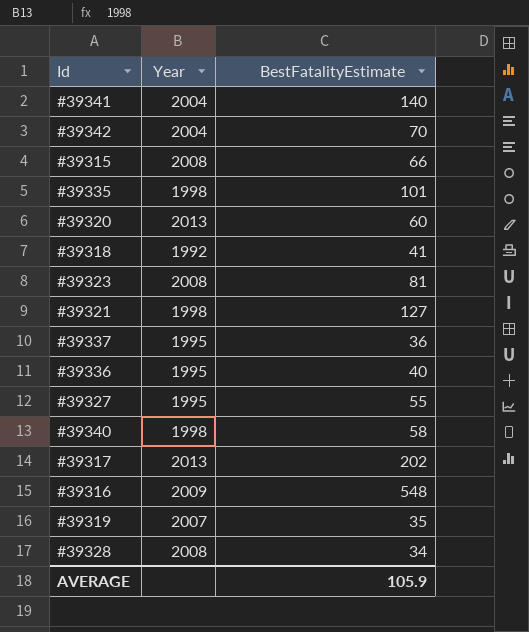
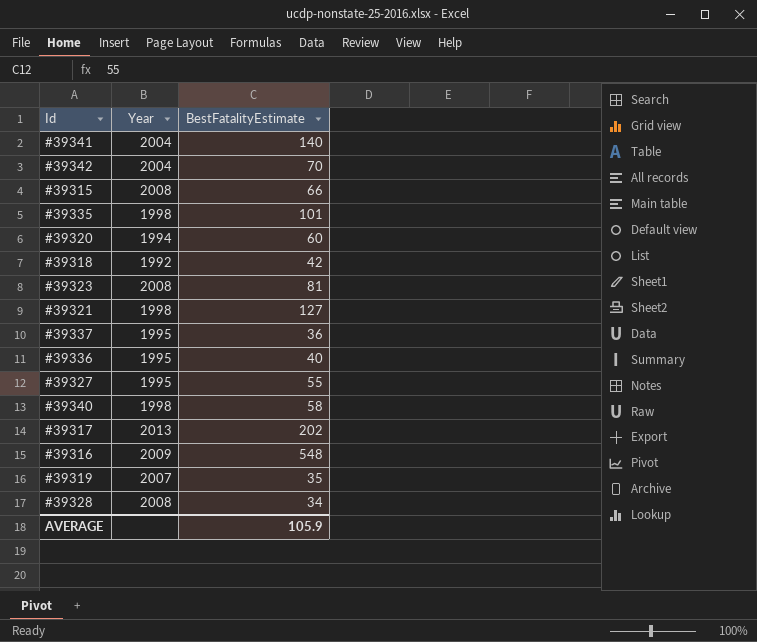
#39320 | Year: 2013 -> 1994
#39318 | BestFatalityEstimate: 41 -> 42

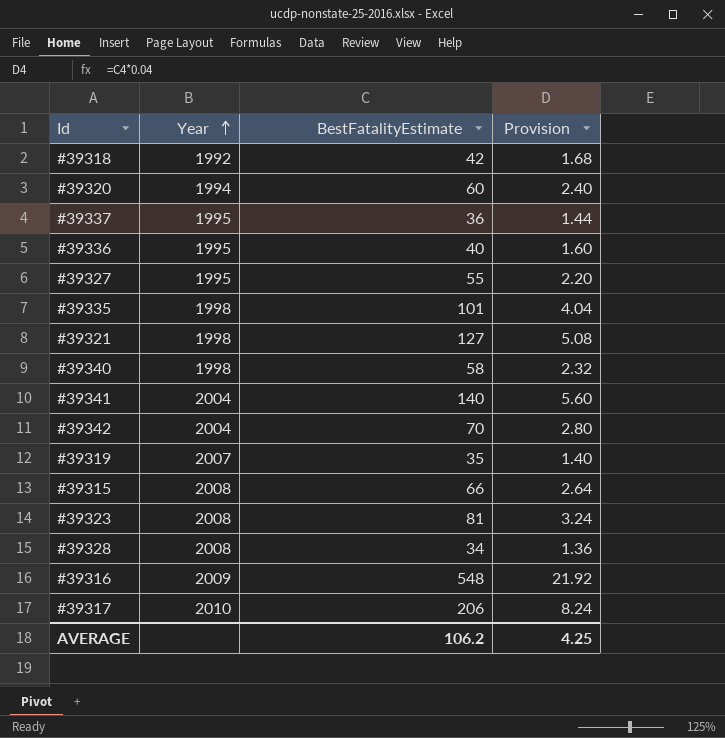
row order: none -> Year ascending
column Provision | formula: none -> [BestFatalityEstimate] * 0.04
#39317 | Year: 2013 -> 2010
#39317 | BestFatalityEstimate: 202 -> 206
AVERAGE | BestFatalityEstimate: 105.9 -> 106.2

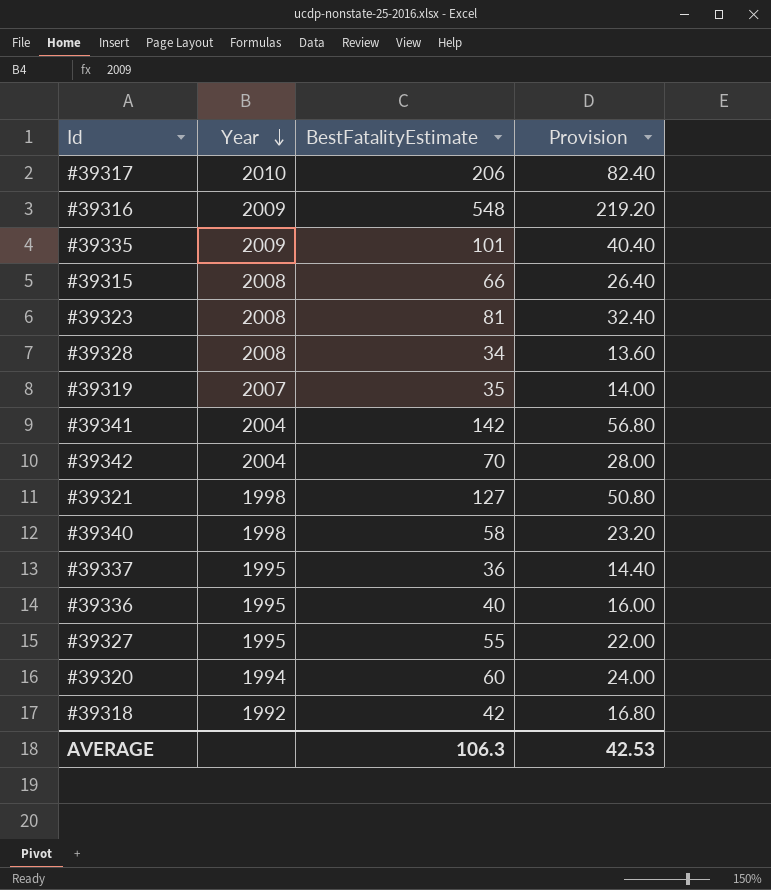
row order: Year ascending -> Year descending
column Provision | formula: [BestFatalityEstimate] * 0.04 -> [BestFatalityEstimate] * 0.4
#39335 | Year: 1998 -> 2009
#39341 | BestFatalityEstimate: 140 -> 142
AVERAGE | BestFatalityEstimate: 106.2 -> 106.3
AVERAGE | Provision: 4.25 -> 42.53

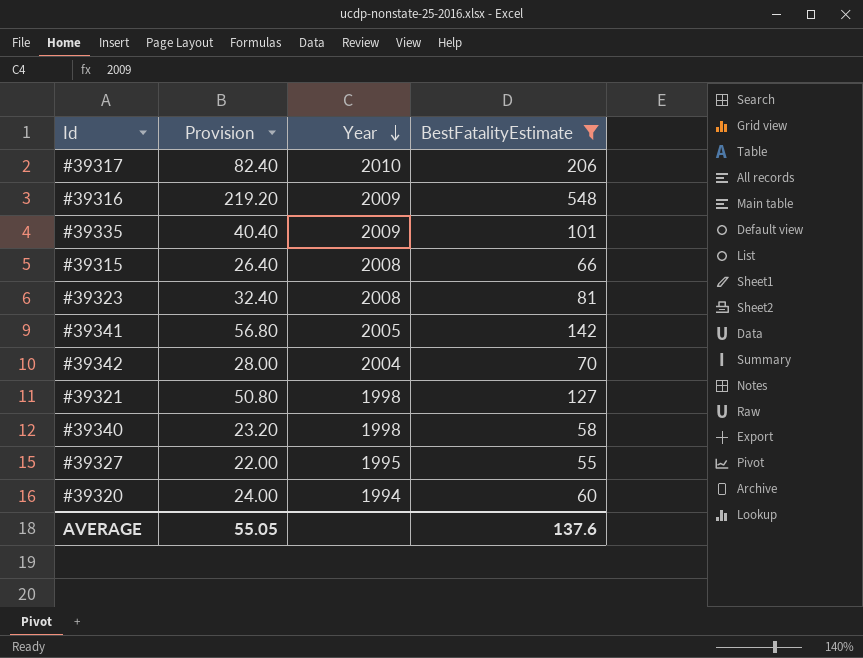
filter: none -> BestFatalityEstimate >= 55
column Provision | position: 4 -> 2
#39341 | Year: 2004 -> 2005
AVERAGE | Provision: 42.53 -> 55.05
AVERAGE | BestFatalityEstimate: 106.3 -> 137.6

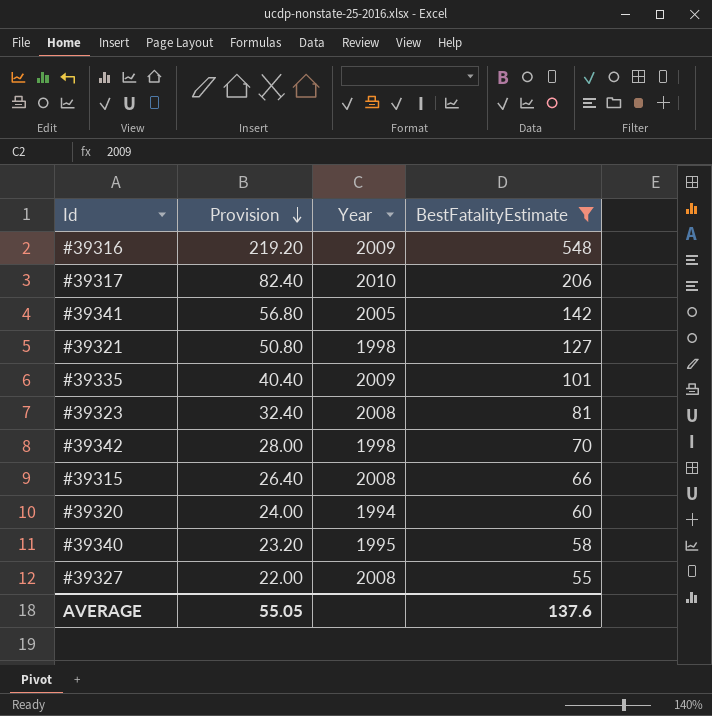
row order: Year descending -> Provision descending
#39342 | Year: 2004 -> 1998
#39340 | Year: 1998 -> 1995
#39327 | Year: 1995 -> 2008

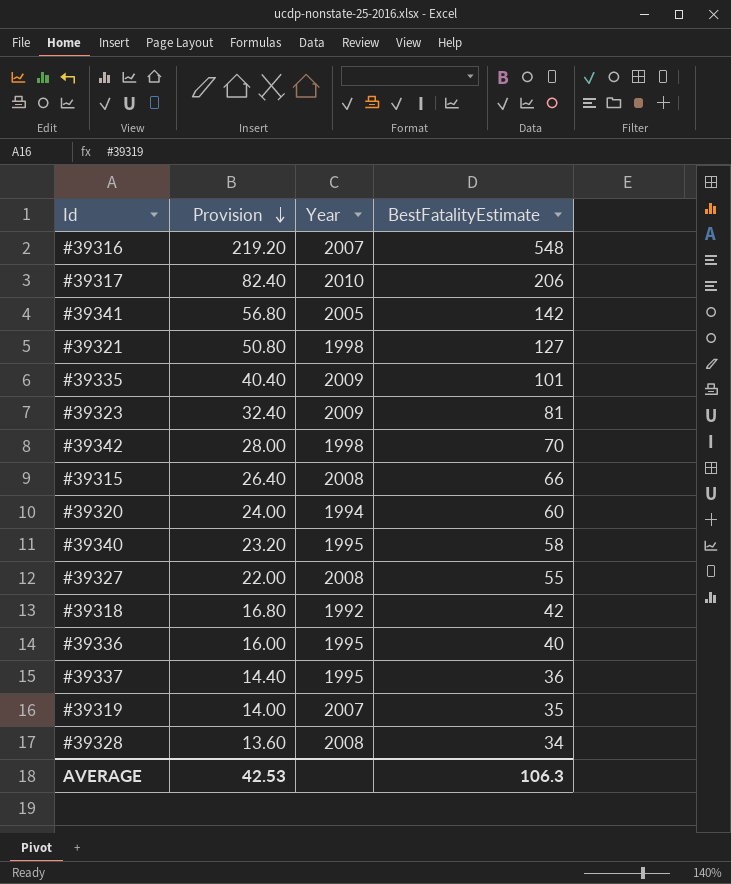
filter: BestFatalityEstimate >= 55 -> none
#39316 | Year: 2009 -> 2007
#39323 | Year: 2008 -> 2009
AVERAGE | Provision: 55.05 -> 42.53
AVERAGE | BestFatalityEstimate: 137.6 -> 106.3

